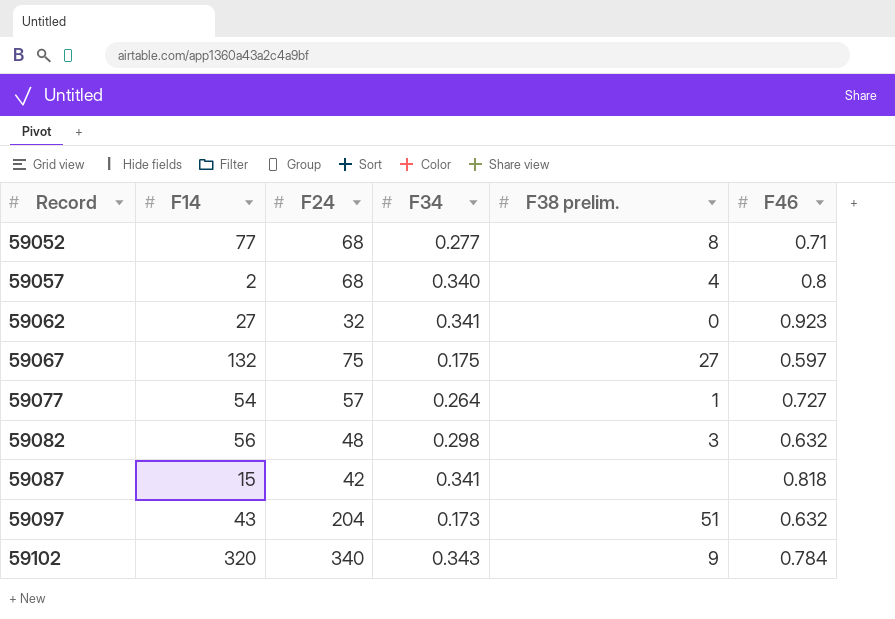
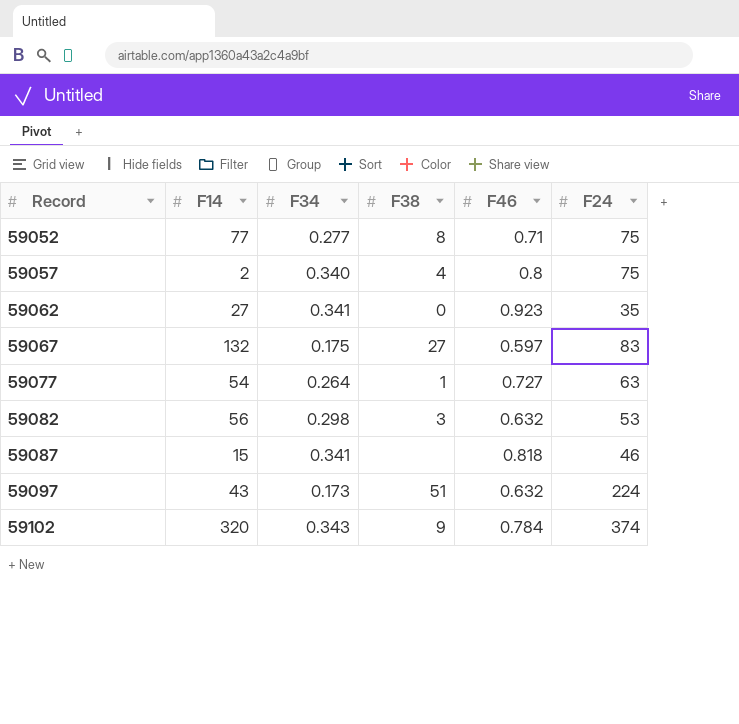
column name: F38 prelim. -> F38
column F24 | position: 3 -> 6
59052 | F24: 68 -> 75
59057 | F24: 68 -> 75
59062 | F24: 32 -> 35
59067 | F24: 75 -> 83
59077 | F24: 57 -> 63
59082 | F24: 48 -> 53
59087 | F24: 42 -> 46
59097 | F24: 204 -> 224
59102 | F24: 340 -> 374

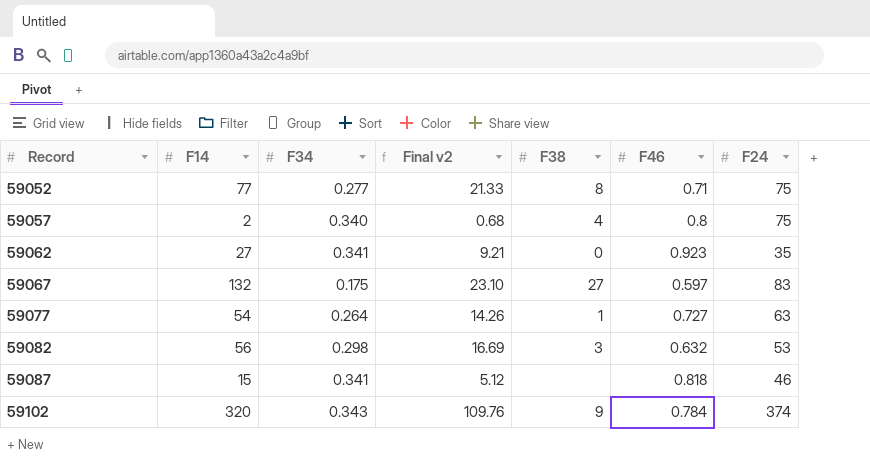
column Final v2 | formula: none -> [F14] * [F34]
row 59097: 43 | 0.173 | 51 | 0.632 | 224 -> none

